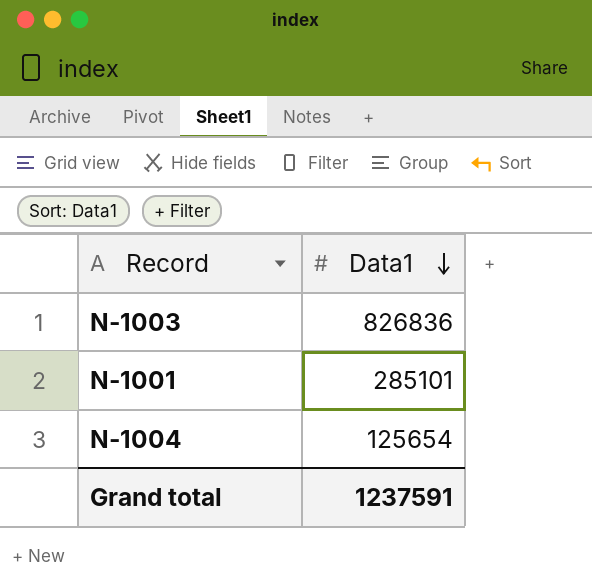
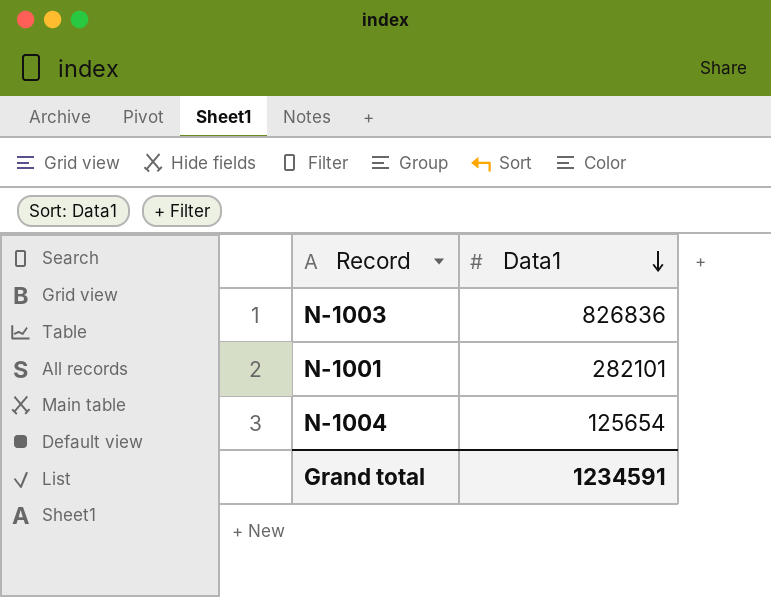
N-1001 | Data1: 285101 -> 282101
Grand total | Data1: 1237591 -> 1234591

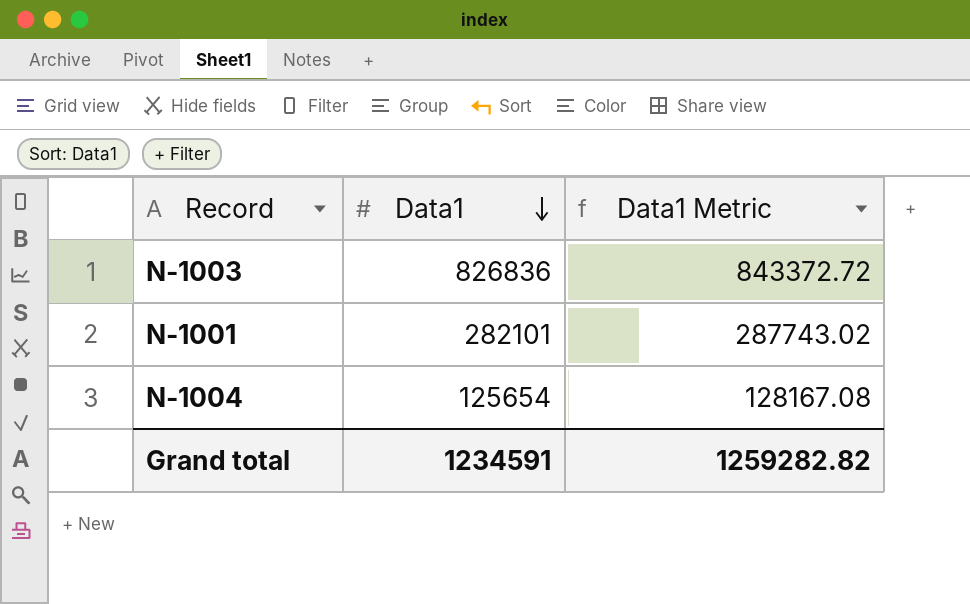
column Data1 Metric | formula: none -> [Data1] * 1.02

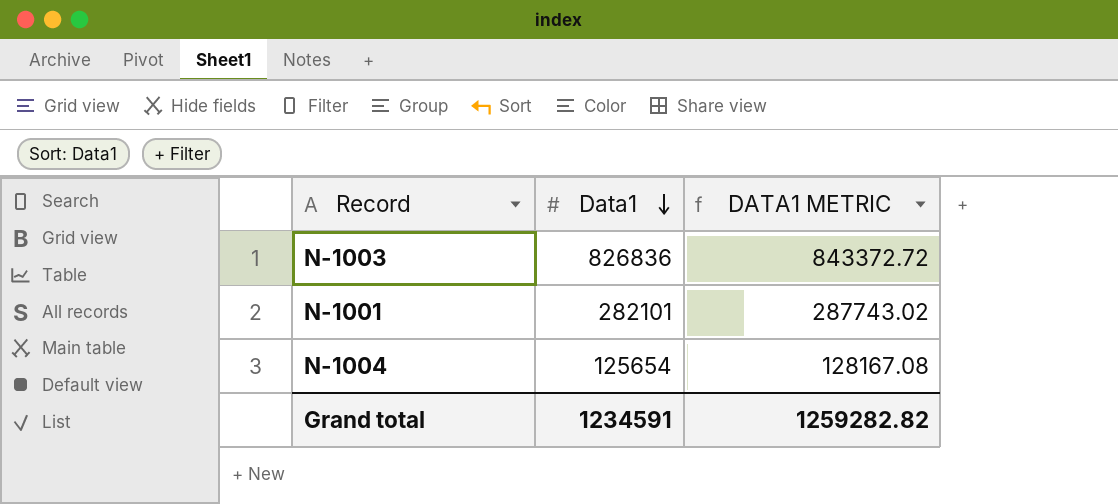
column name: Data1 Metric -> DATA1 METRIC

